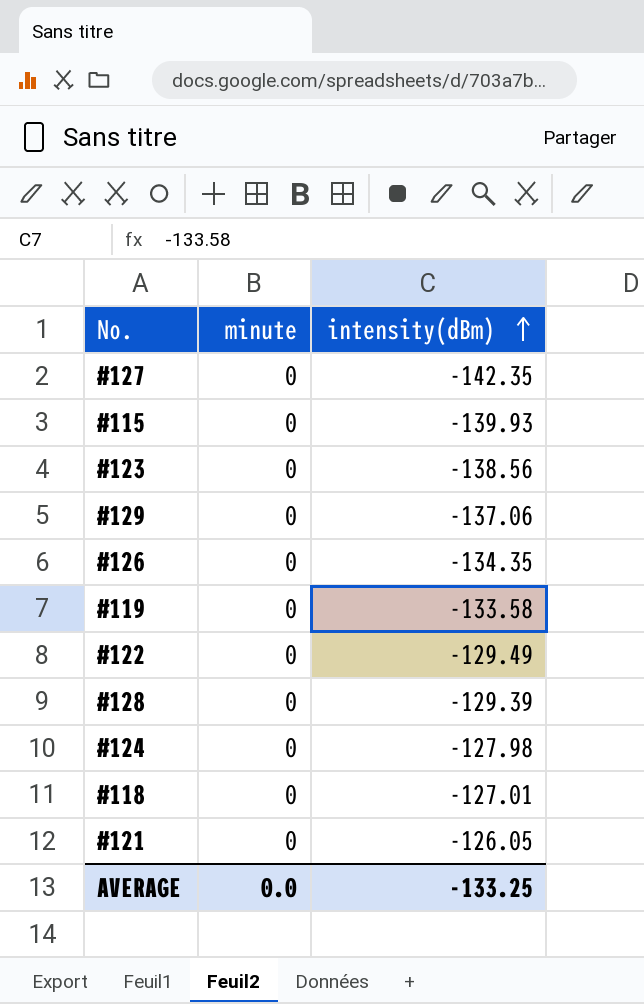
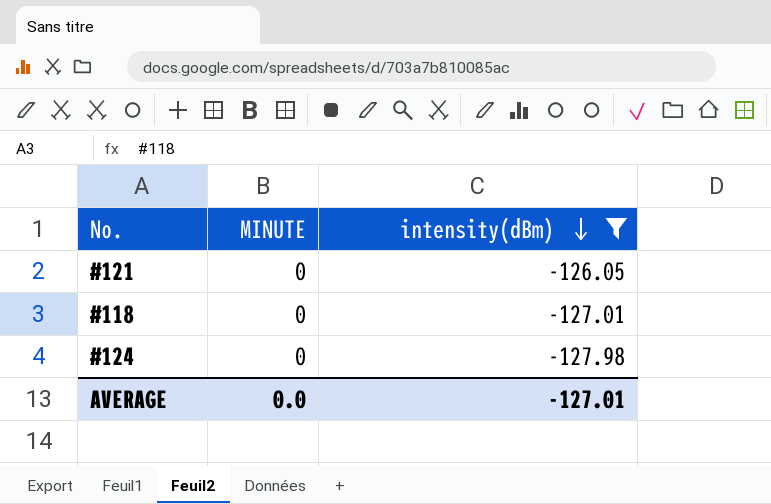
filter: none -> intensity(dBm) >= -127.98
row order: intensity(dBm) ascending -> intensity(dBm) descending
column name: minute -> MINUTE
AVERAGE | intensity(dBm): -133.25 -> -127.01

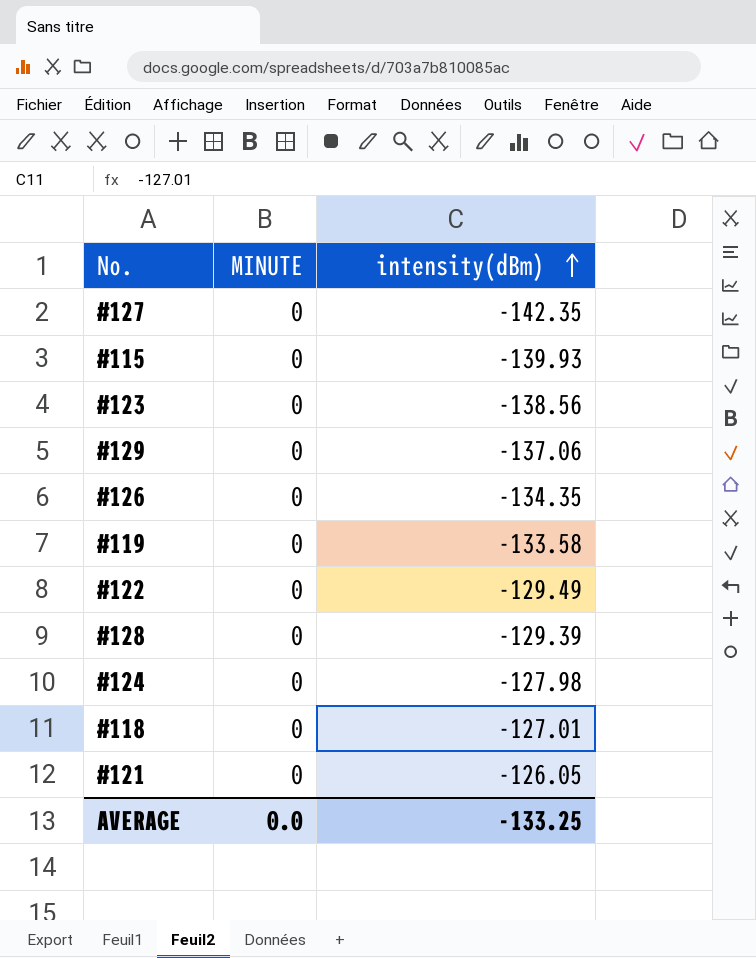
filter: intensity(dBm) >= -127.98 -> none
row order: intensity(dBm) descending -> intensity(dBm) ascending
AVERAGE | intensity(dBm): -127.01 -> -133.25

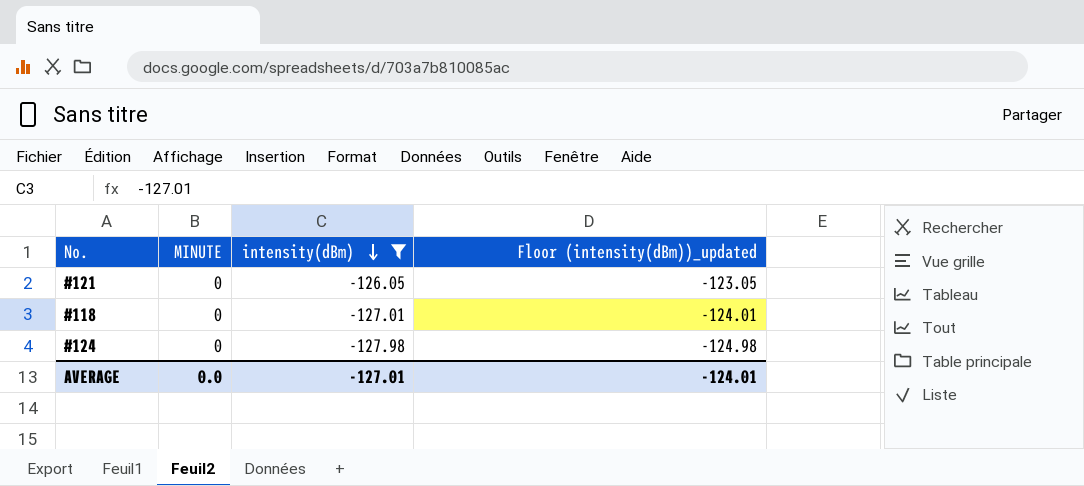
filter: none -> intensity(dBm) >= -127.98
row order: intensity(dBm) ascending -> intensity(dBm) descending
column Floor (intensity(dBm))_updated | formula: none -> [intensity(dBm)] + 3
AVERAGE | intensity(dBm): -133.25 -> -127.01

